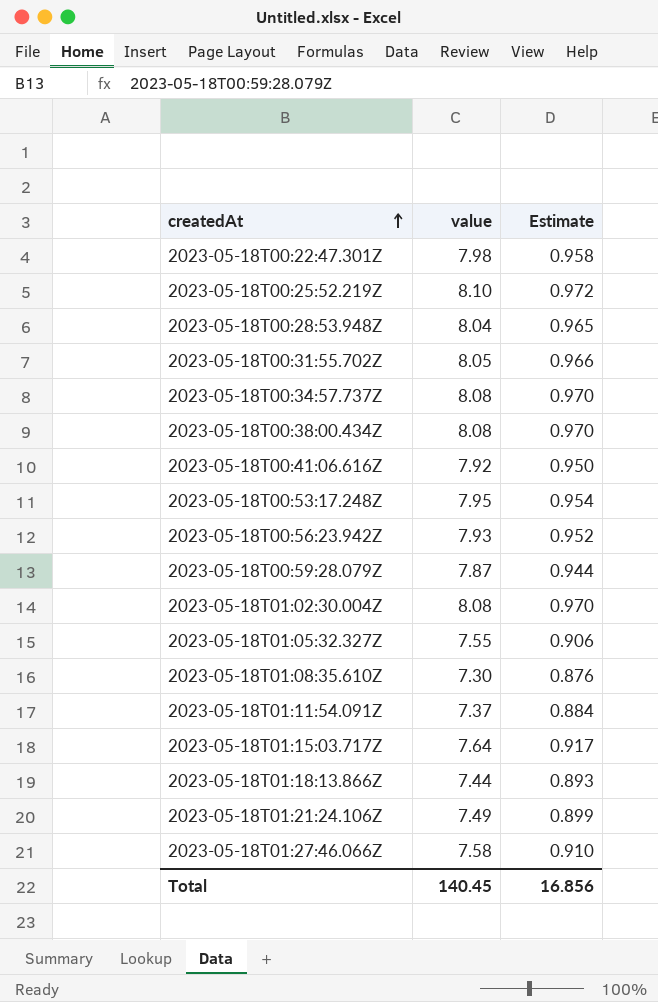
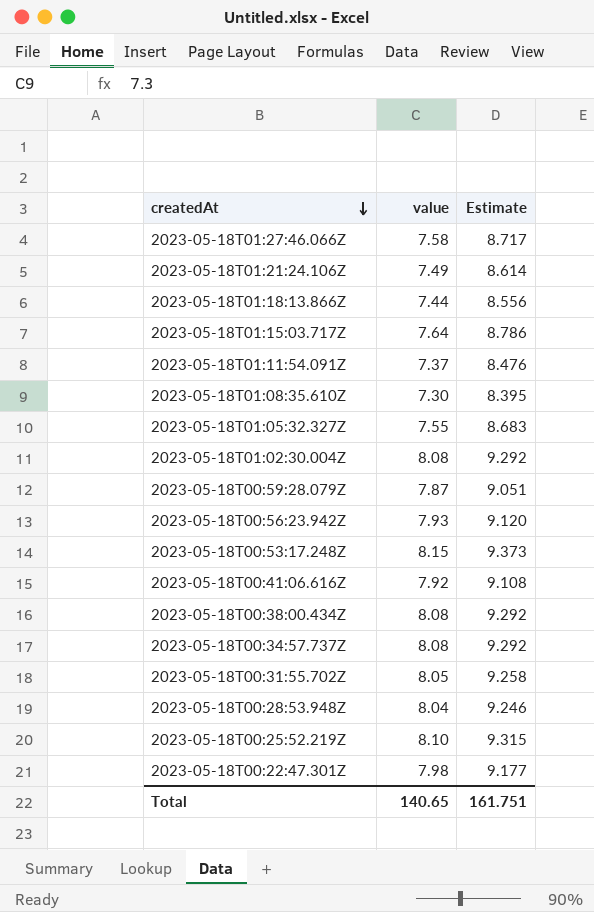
row order: createdAt ascending -> createdAt descending
column Estimate | formula: [value] * 0.12 -> [value] * 1.15
2023-05-18T00:53:17.248Z | value: 7.95 -> 8.15
Total | value: 140.45 -> 140.65
Total | Estimate: 16.856 -> 161.751

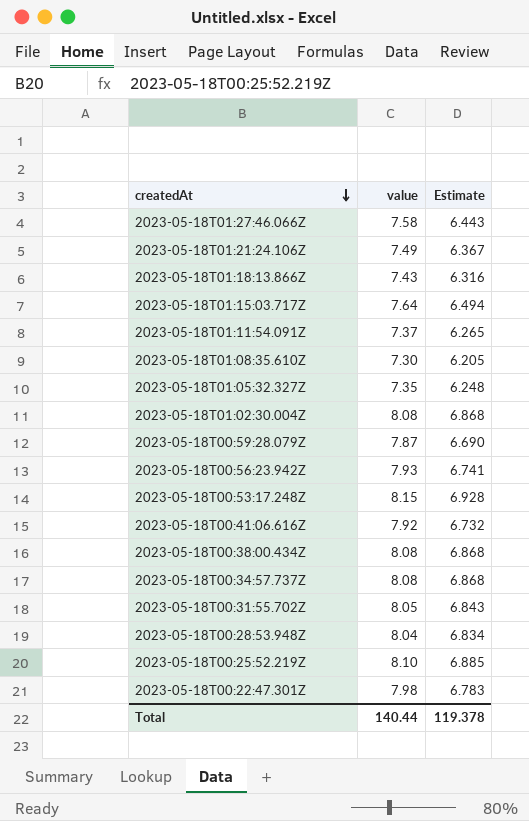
column Estimate | formula: [value] * 1.15 -> [value] * 0.85
2023-05-18T01:18:13.866Z | value: 7.44 -> 7.43
2023-05-18T01:05:32.327Z | value: 7.55 -> 7.35
Total | value: 140.65 -> 140.44
Total | Estimate: 161.751 -> 119.378

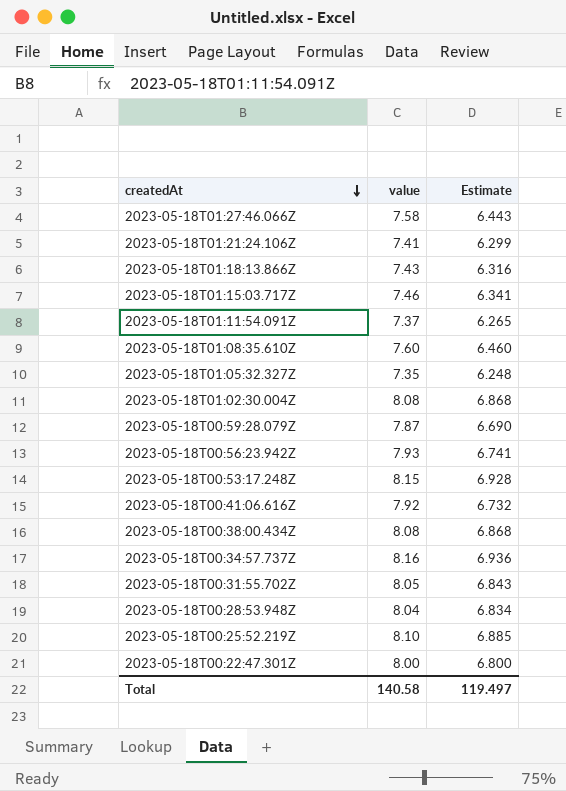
2023-05-18T01:21:24.106Z | value: 7.49 -> 7.41
2023-05-18T01:21:24.106Z | Estimate: 6.367 -> 6.299
2023-05-18T01:15:03.717Z | value: 7.64 -> 7.46
2023-05-18T01:15:03.717Z | Estimate: 6.494 -> 6.341
2023-05-18T01:08:35.610Z | value: 7.30 -> 7.60
2023-05-18T01:08:35.610Z | Estimate: 6.205 -> 6.460
2023-05-18T00:34:57.737Z | value: 8.08 -> 8.16
2023-05-18T00:34:57.737Z | Estimate: 6.868 -> 6.936
2023-05-18T00:22:47.301Z | value: 7.98 -> 8.00
2023-05-18T00:22:47.301Z | Estimate: 6.783 -> 6.800
Total | value: 140.44 -> 140.58
Total | Estimate: 119.378 -> 119.497

